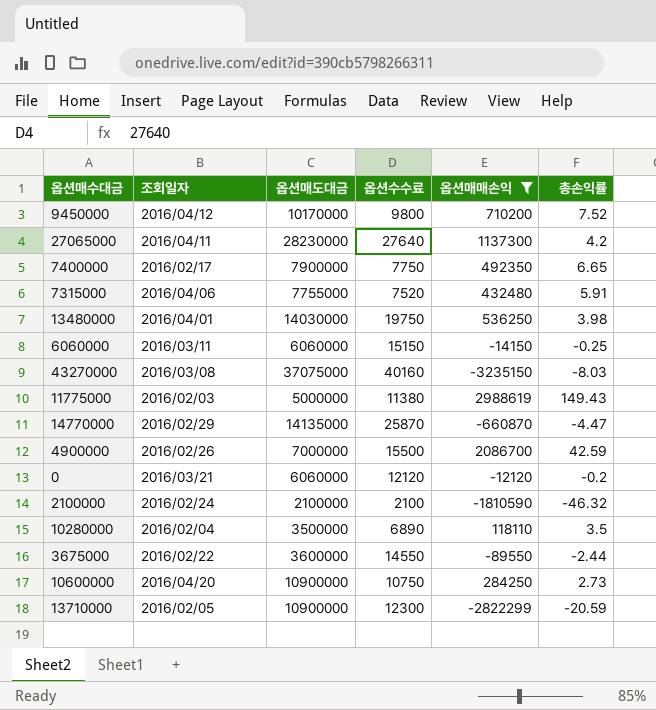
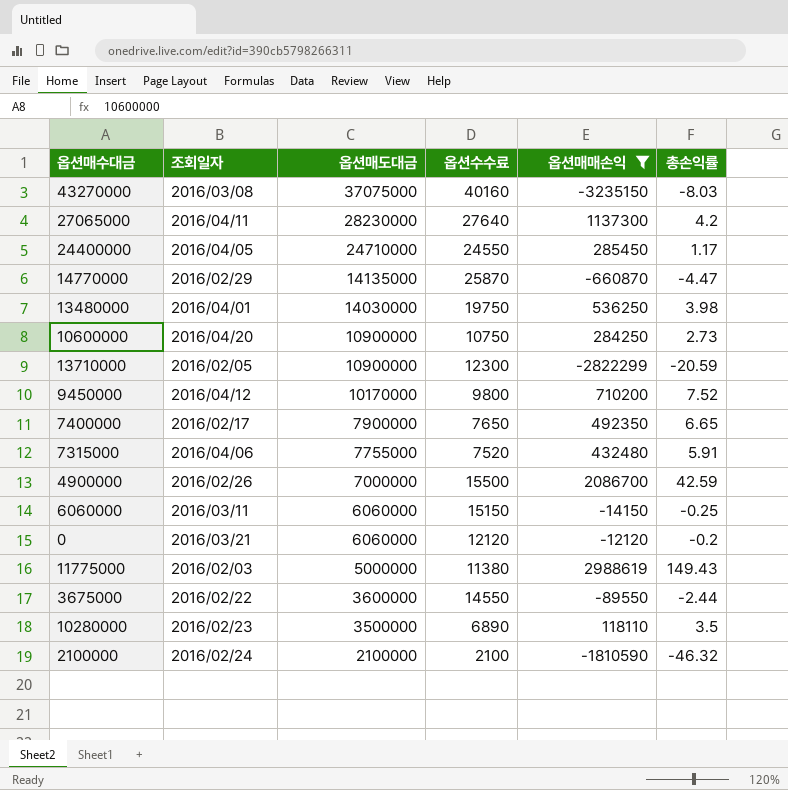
row order: none -> 옵션매도대금 descending
row 24400000: none -> 2016/04/05 | 24710000 | 24550 | 285450 | 1.17
7400000 | 옵션수수료: 7750 -> 7650
10280000 | 조회일자: 2016/02/04 -> 2016/02/23

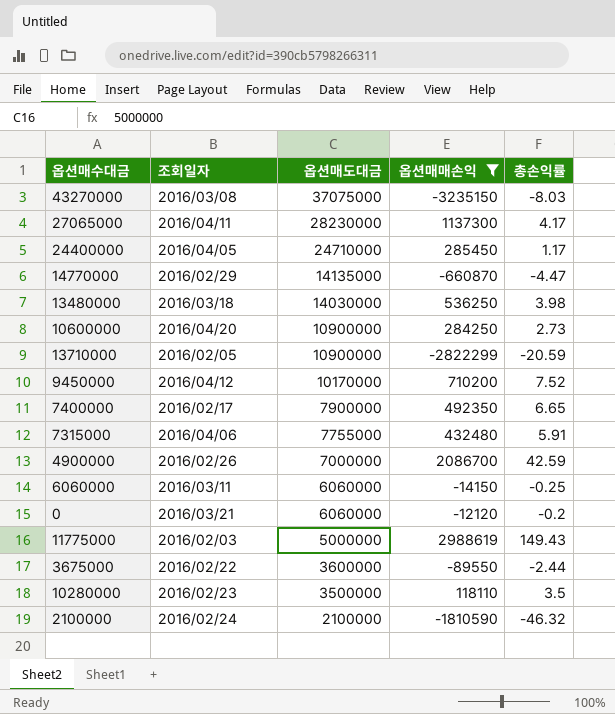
column 옵션수수료 | position: 4 -> none
27065000 | 총손익률: 4.2 -> 4.17
13480000 | 조회일자: 2016/04/01 -> 2016/03/18

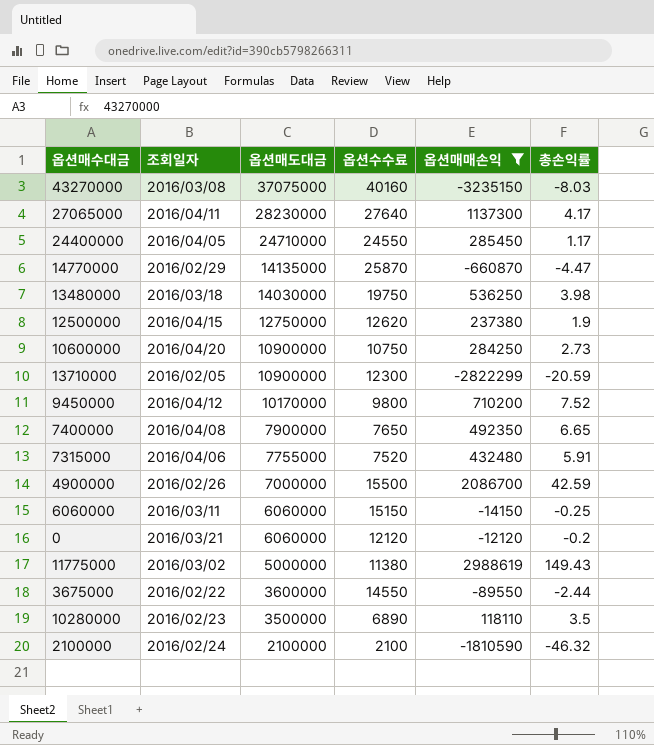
column 옵션수수료 | position: none -> 4
row 12500000: none -> 2016/04/15 | 12750000 | 12620 | 237380 | 1.9
7400000 | 조회일자: 2016/02/17 -> 2016/04/08
11775000 | 조회일자: 2016/02/03 -> 2016/03/02

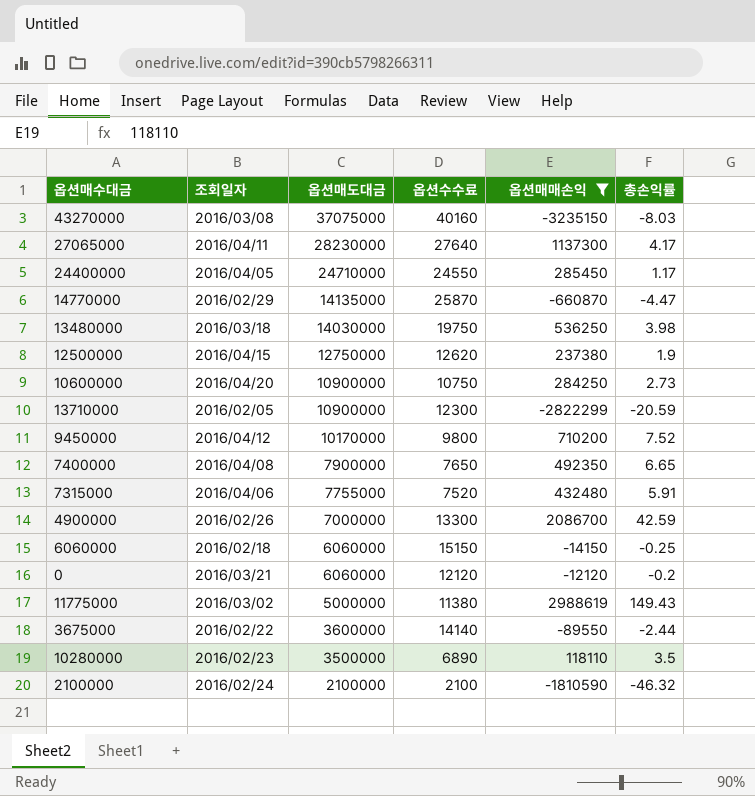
4900000 | 옵션수수료: 15500 -> 13300
6060000 | 조회일자: 2016/03/11 -> 2016/02/18
3675000 | 옵션수수료: 14550 -> 14140

